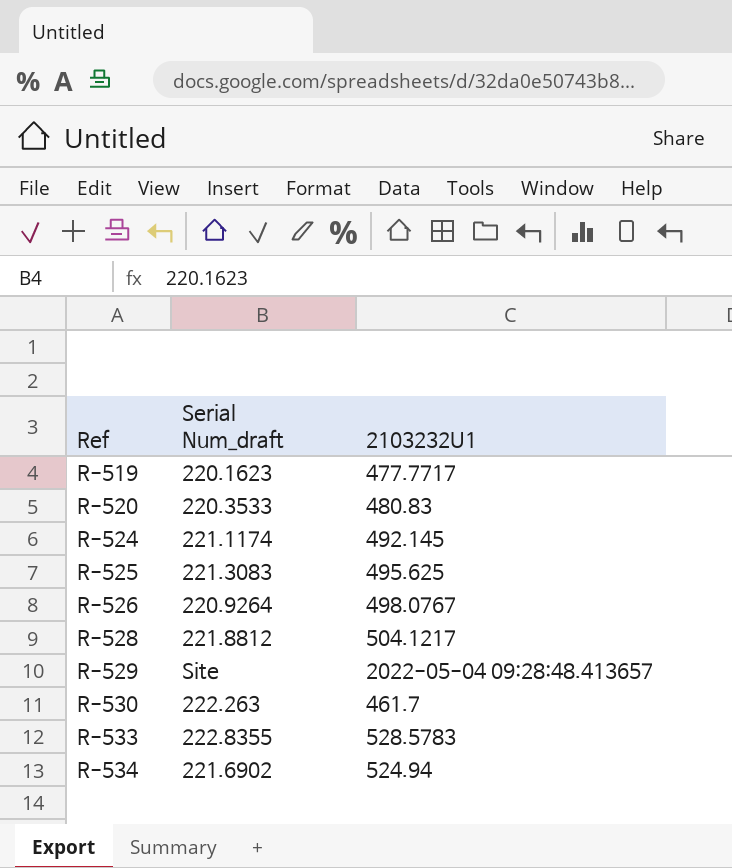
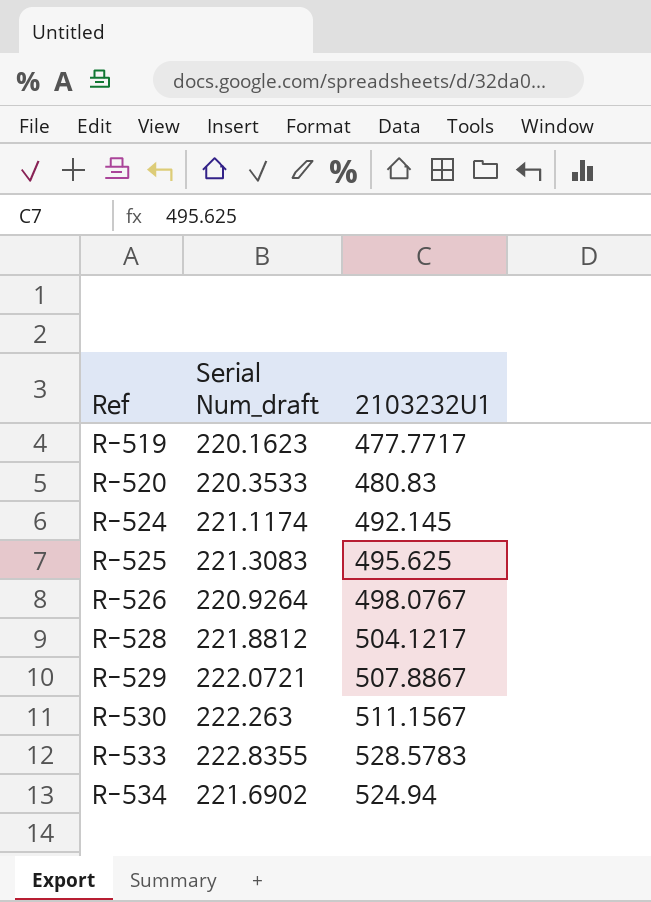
R-529 | Serial Num_draft: Site -> 222.0721
R-529 | 2103232U1: 2022-05-04 09:28:48.413657 -> 507.8867
R-530 | 2103232U1: 461.7 -> 511.1567

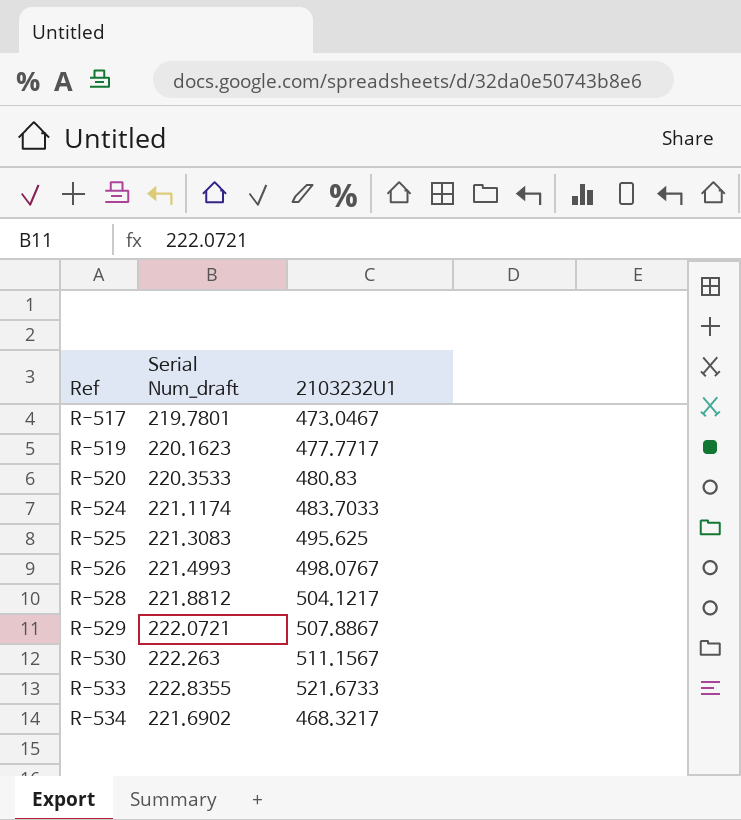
row R-517: none -> 219.7801 | 473.0467
R-524 | 2103232U1: 492.145 -> 483.7033
R-526 | Serial Num_draft: 220.9264 -> 221.4993
R-533 | 2103232U1: 528.5783 -> 521.6733
R-534 | 2103232U1: 524.94 -> 468.3217

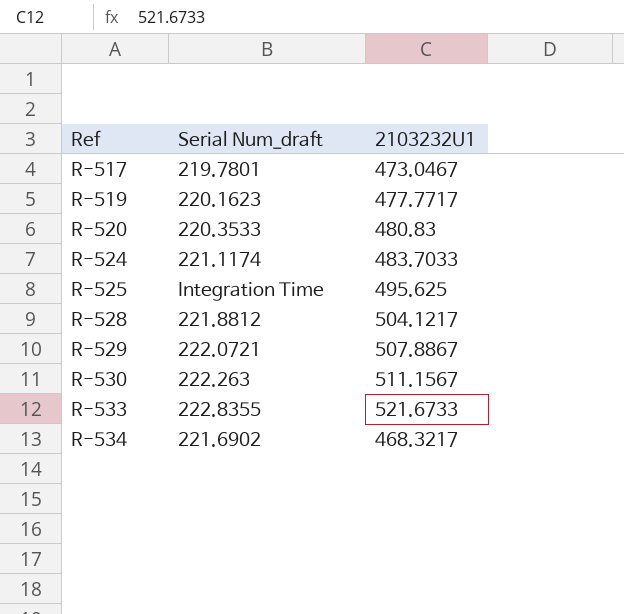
row R-526: 221.4993 | 498.0767 -> none
R-525 | Serial Num_draft: 221.3083 -> Integration Time

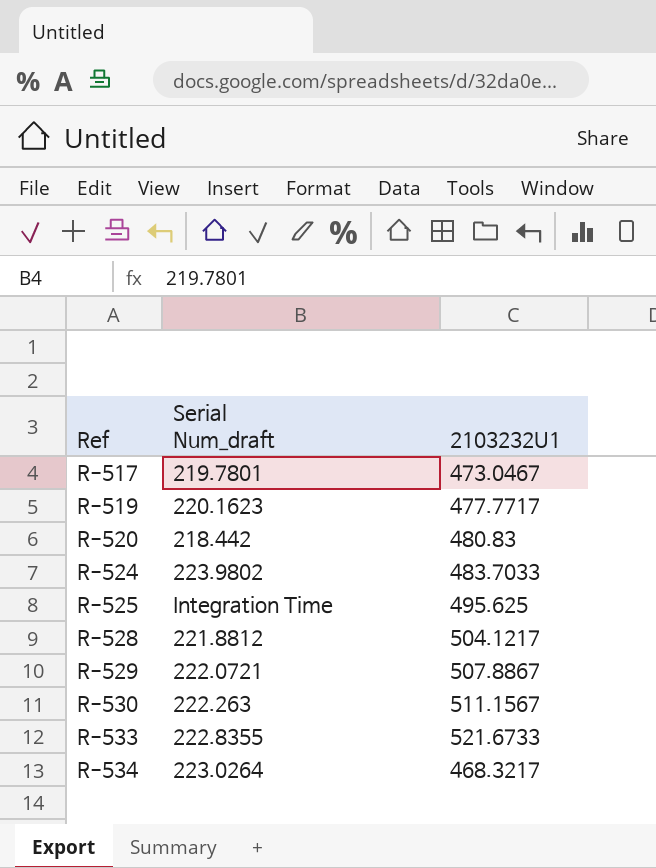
R-520 | Serial Num_draft: 220.3533 -> 218.442
R-524 | Serial Num_draft: 221.1174 -> 223.9802
R-534 | Serial Num_draft: 221.6902 -> 223.0264

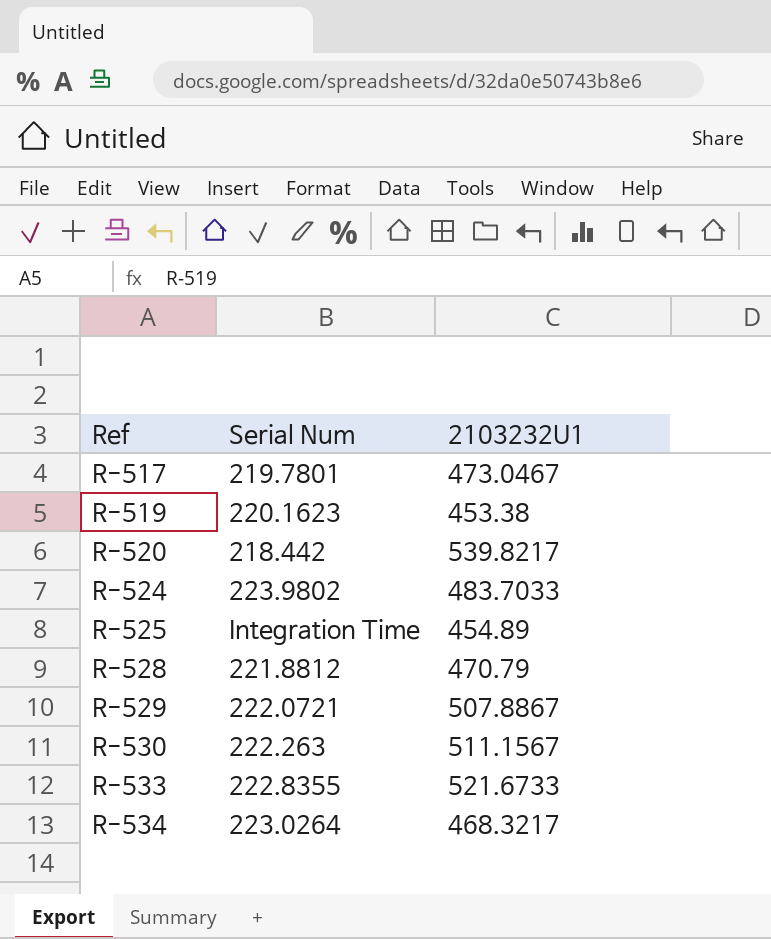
column name: Serial Num_draft -> Serial Num
R-519 | 2103232U1: 477.7717 -> 453.38
R-520 | 2103232U1: 480.83 -> 539.8217
R-525 | 2103232U1: 495.625 -> 454.89
R-528 | 2103232U1: 504.1217 -> 470.79

